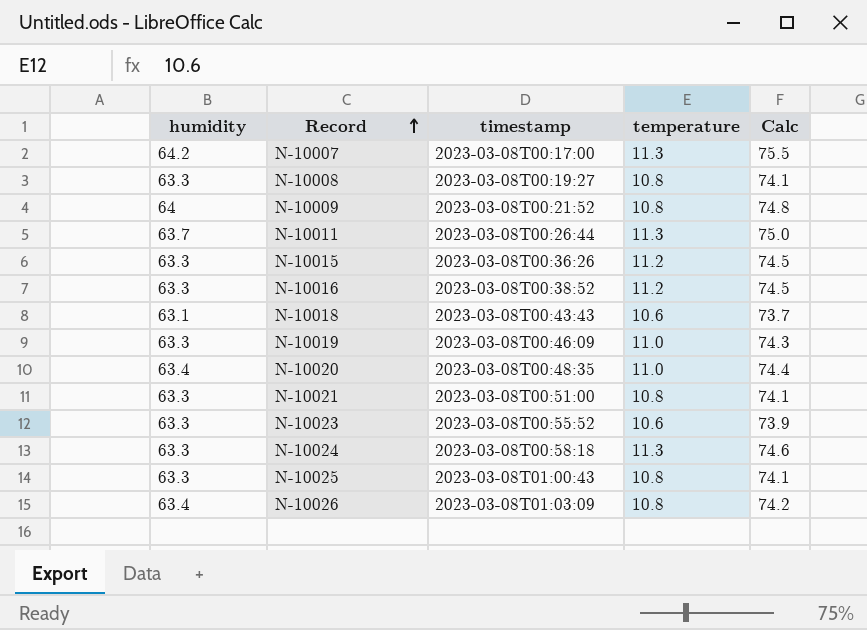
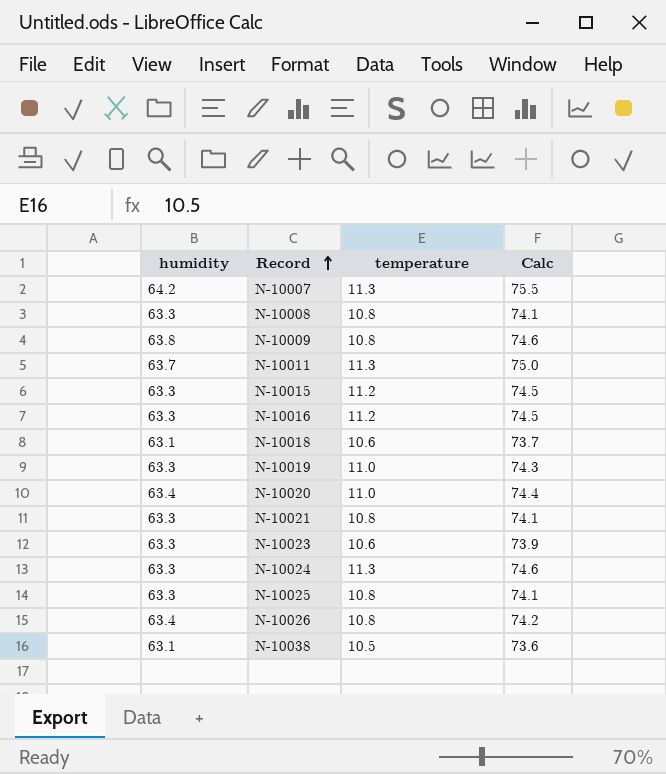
column timestamp | position: 3 -> none
N-10009 | humidity: 64 -> 63.8
N-10009 | Calc: 74.8 -> 74.6
row N-10038: none -> 63.1 | 10.5 | 73.6

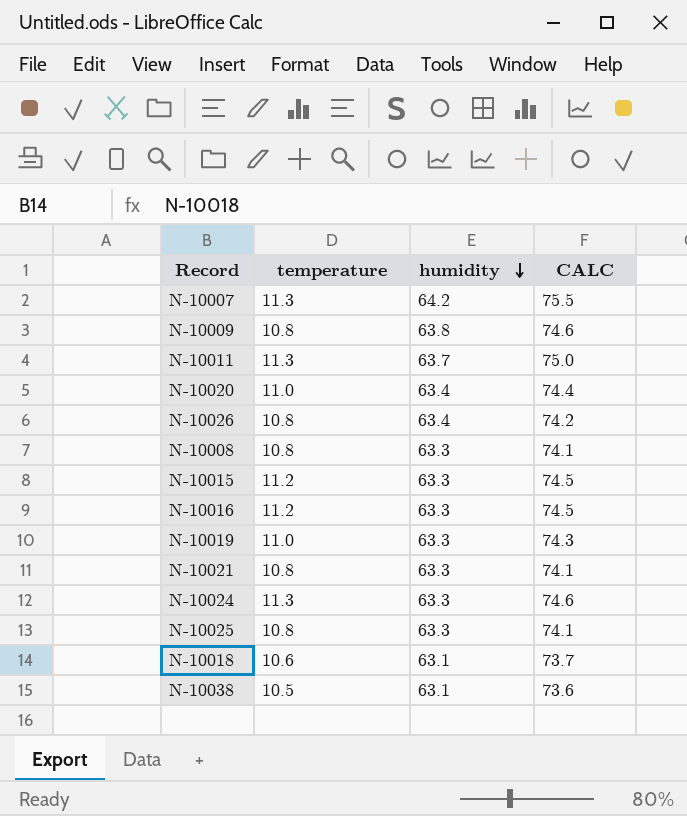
row order: Record ascending -> humidity descending
column humidity | position: 1 -> 3
column name: Calc -> CALC
row N-10023: 63.3 | 10.6 | 73.9 -> none

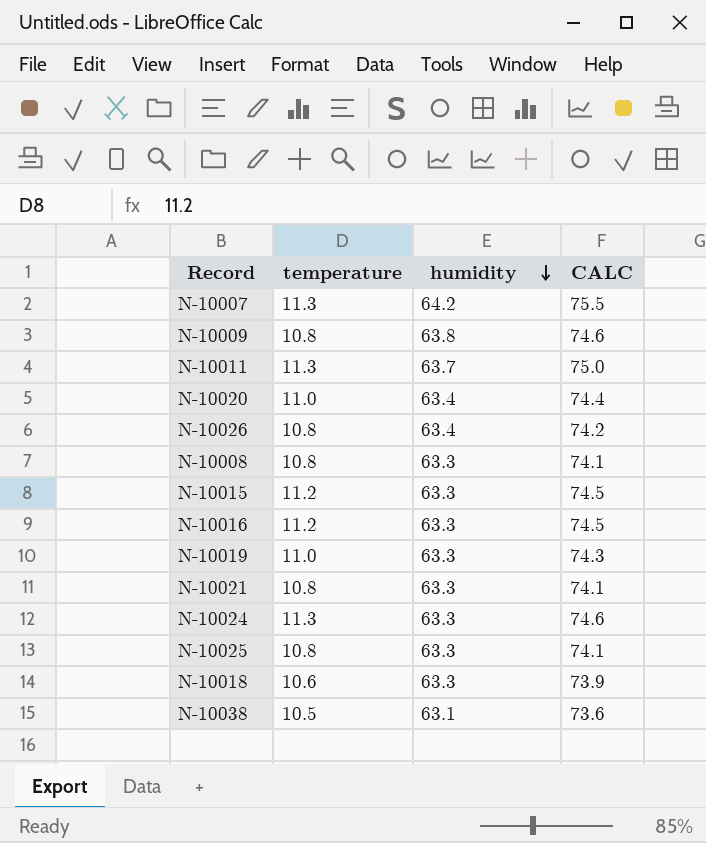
N-10018 | humidity: 63.1 -> 63.3
N-10018 | CALC: 73.7 -> 73.9

